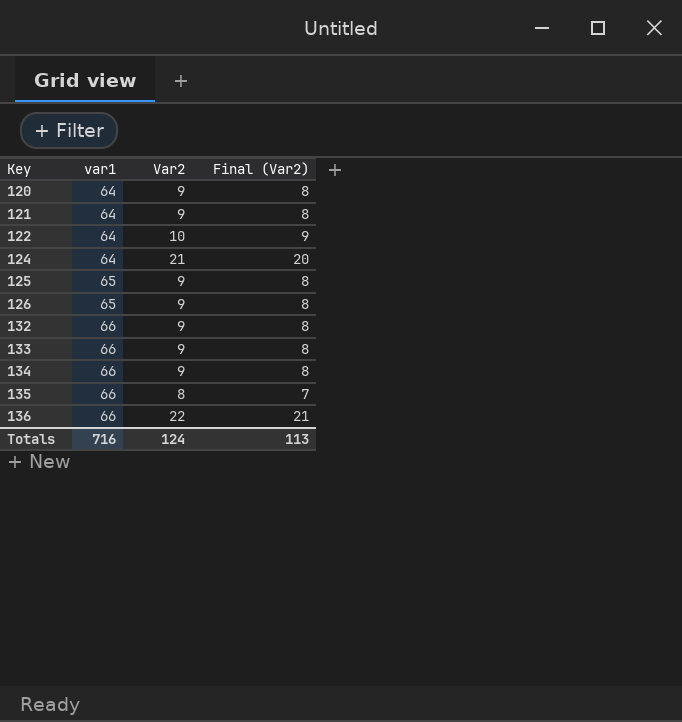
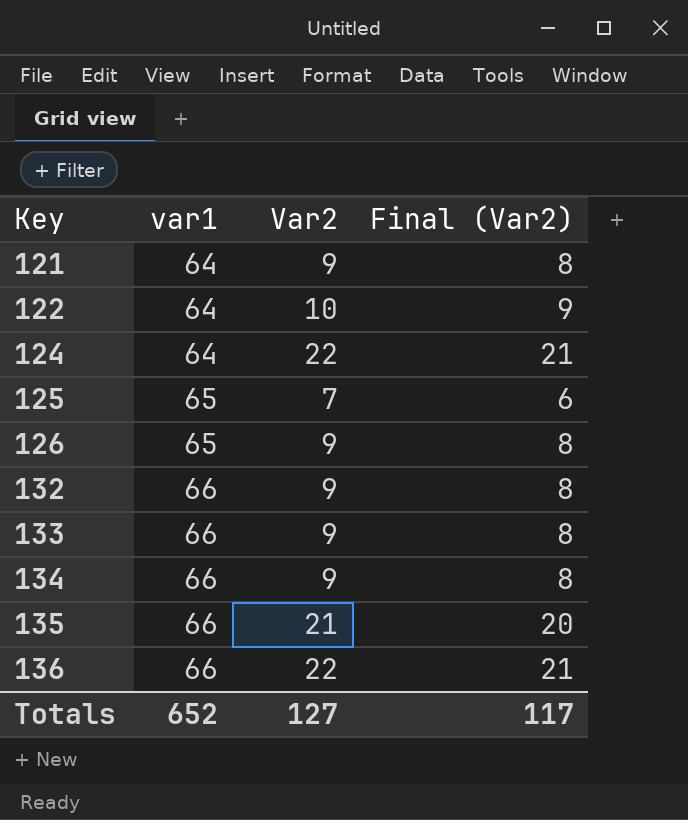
row 120: 64 | 9 | 8 -> none
124 | Var2: 21 -> 22
124 | Final (Var2): 20 -> 21
125 | Var2: 9 -> 7
125 | Final (Var2): 8 -> 6
135 | Var2: 8 -> 21
135 | Final (Var2): 7 -> 20
Totals | var1: 716 -> 652
Totals | Var2: 124 -> 127
Totals | Final (Var2): 113 -> 117

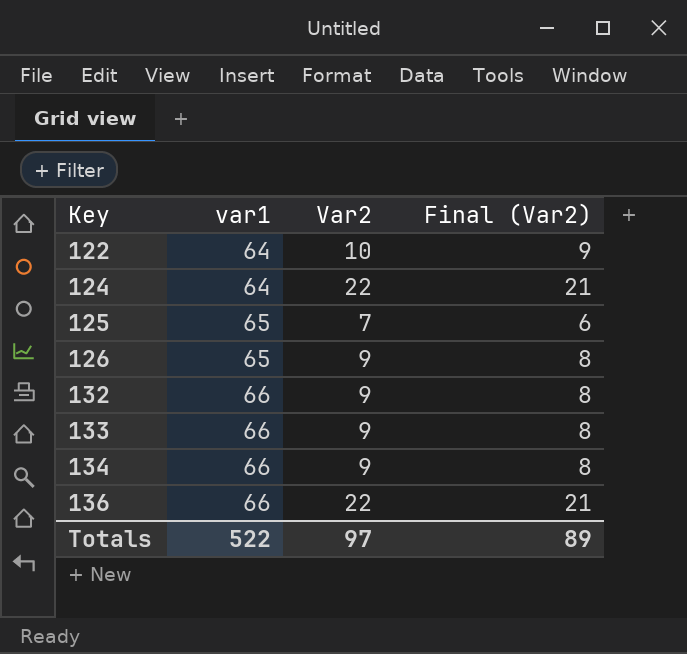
row 121: 64 | 9 | 8 -> none
row 135: 66 | 21 | 20 -> none
Totals | var1: 652 -> 522
Totals | Var2: 127 -> 97
Totals | Final (Var2): 117 -> 89

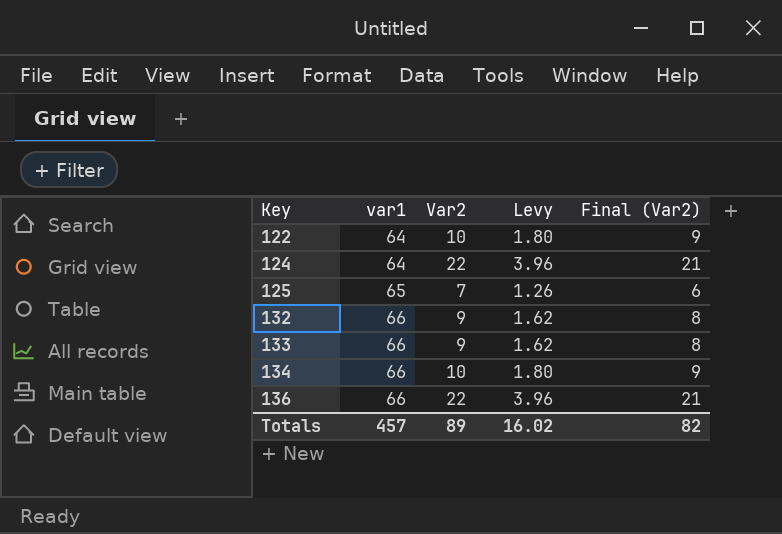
column Levy | formula: none -> [Var2] * 0.18
row 126: 65 | 9 | 8 -> none
134 | Var2: 9 -> 10
134 | Final (Var2): 8 -> 9
Totals | var1: 522 -> 457
Totals | Var2: 97 -> 89
Totals | Final (Var2): 89 -> 82

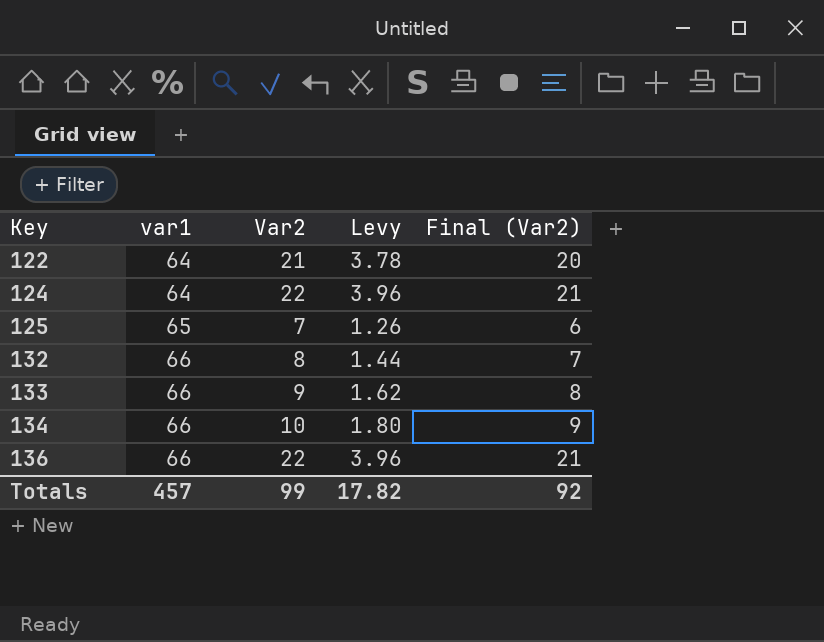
122 | Var2: 10 -> 21
122 | Levy: 1.80 -> 3.78
122 | Final (Var2): 9 -> 20
132 | Var2: 9 -> 8
132 | Levy: 1.62 -> 1.44
132 | Final (Var2): 8 -> 7
Totals | Var2: 89 -> 99
Totals | Levy: 16.02 -> 17.82
Totals | Final (Var2): 82 -> 92

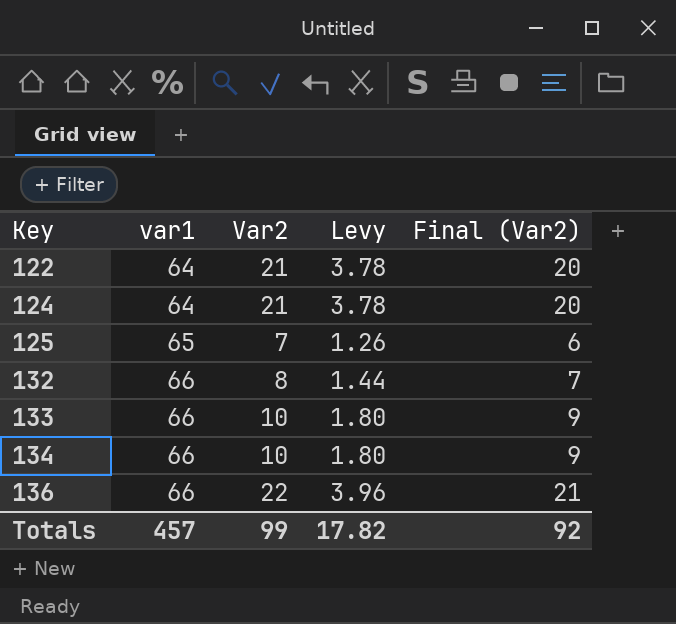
124 | Var2: 22 -> 21
124 | Levy: 3.96 -> 3.78
124 | Final (Var2): 21 -> 20
133 | Var2: 9 -> 10
133 | Levy: 1.62 -> 1.80
133 | Final (Var2): 8 -> 9

